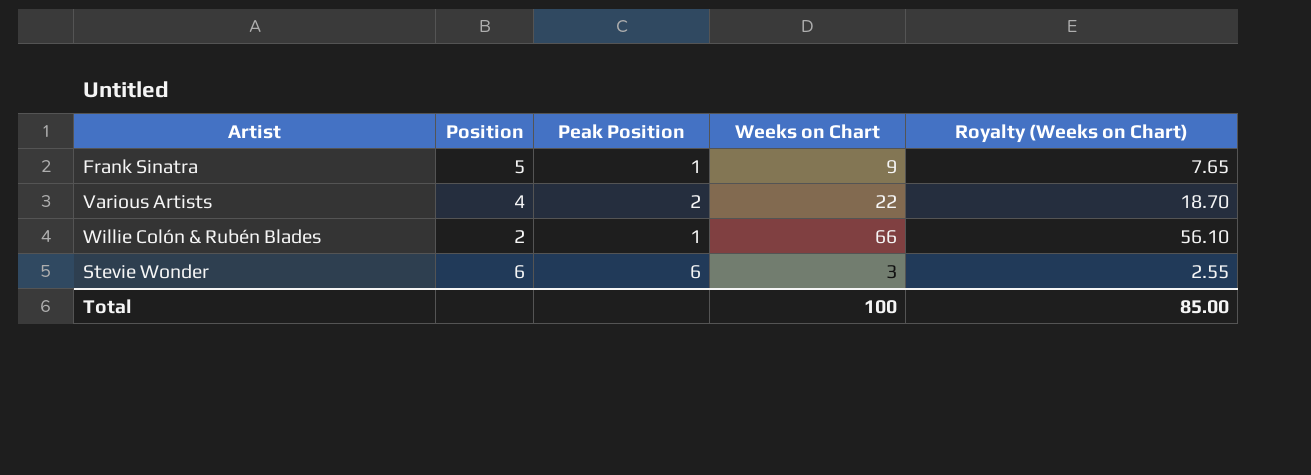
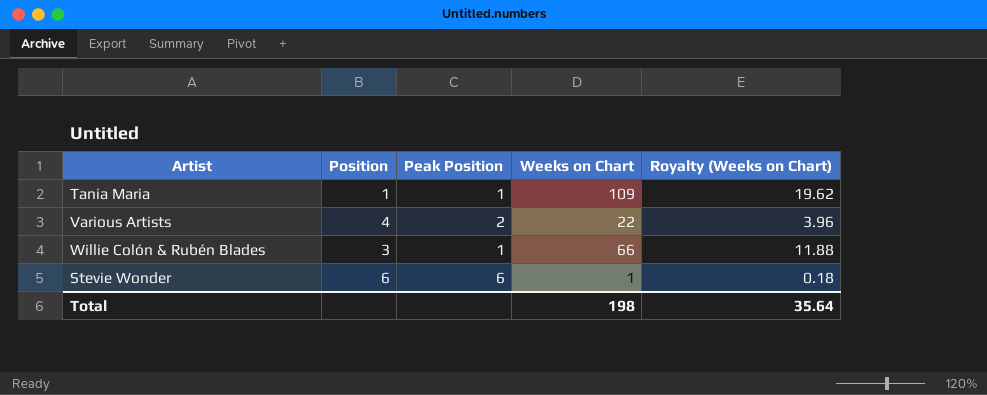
column Royalty (Weeks on Chart) | formula: [Weeks on Chart] * 0.85 -> [Weeks on Chart] * 0.18
row Frank Sinatra: 5 | 1 | 9 | 7.65 -> none
row Tania Maria: none -> 1 | 1 | 109 | 19.62
Willie Colón & Rubén Blades | Position: 2 -> 3
Stevie Wonder | Weeks on Chart: 3 -> 1
Total | Weeks on Chart: 100 -> 198
Total | Royalty (Weeks on Chart): 85.00 -> 35.64

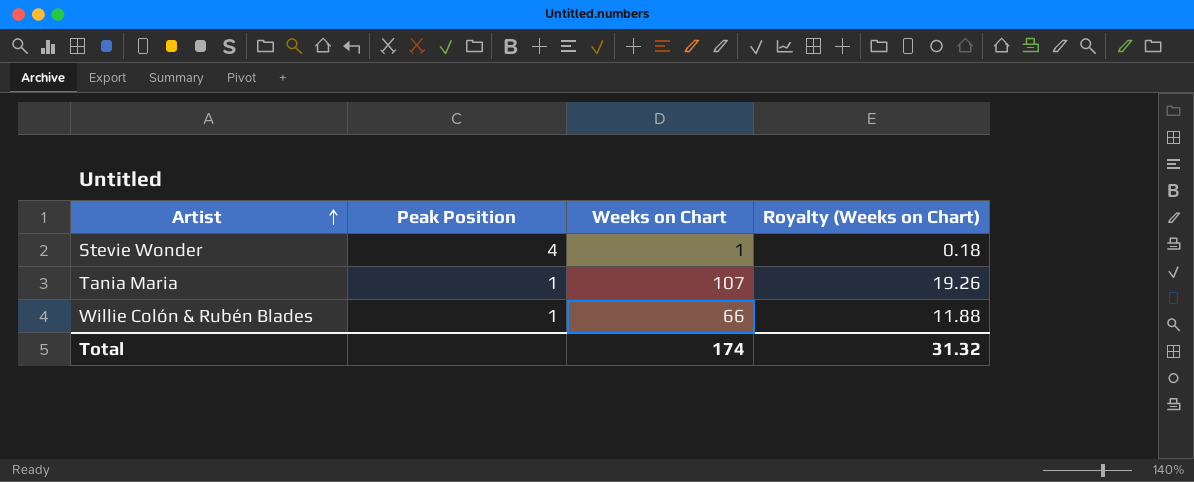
row order: none -> Artist ascending
column Position | position: 2 -> none
row Various Artists: 4 | 2 | 22 | 3.96 -> none
Stevie Wonder | Peak Position: 6 -> 4
Tania Maria | Weeks on Chart: 109 -> 107
Tania Maria | Royalty (Weeks on Chart): 19.62 -> 19.26
Total | Weeks on Chart: 198 -> 174
Total | Royalty (Weeks on Chart): 35.64 -> 31.32

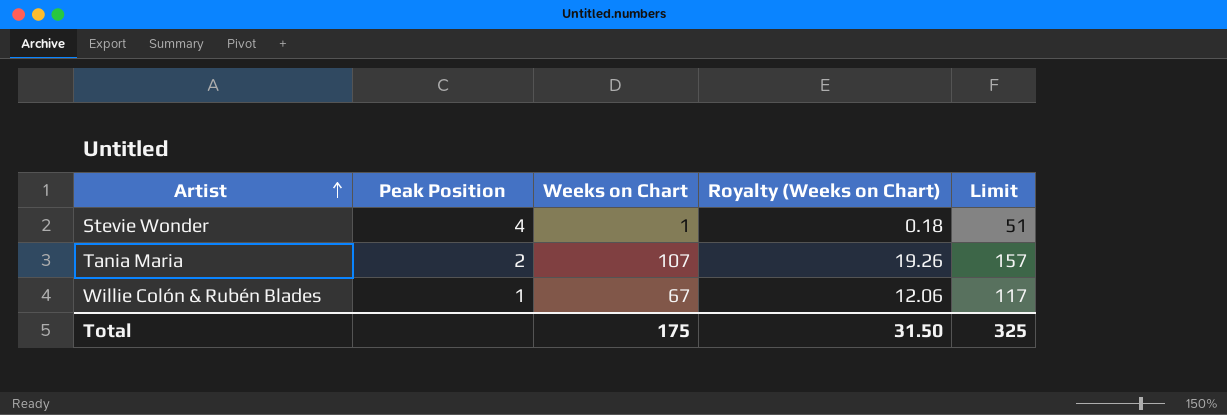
column Limit | formula: none -> [Weeks on Chart] + 50
Tania Maria | Peak Position: 1 -> 2
Willie Colón & Rubén Blades | Weeks on Chart: 66 -> 67
Willie Colón & Rubén Blades | Royalty (Weeks on Chart): 11.88 -> 12.06
Total | Weeks on Chart: 174 -> 175
Total | Royalty (Weeks on Chart): 31.32 -> 31.50

